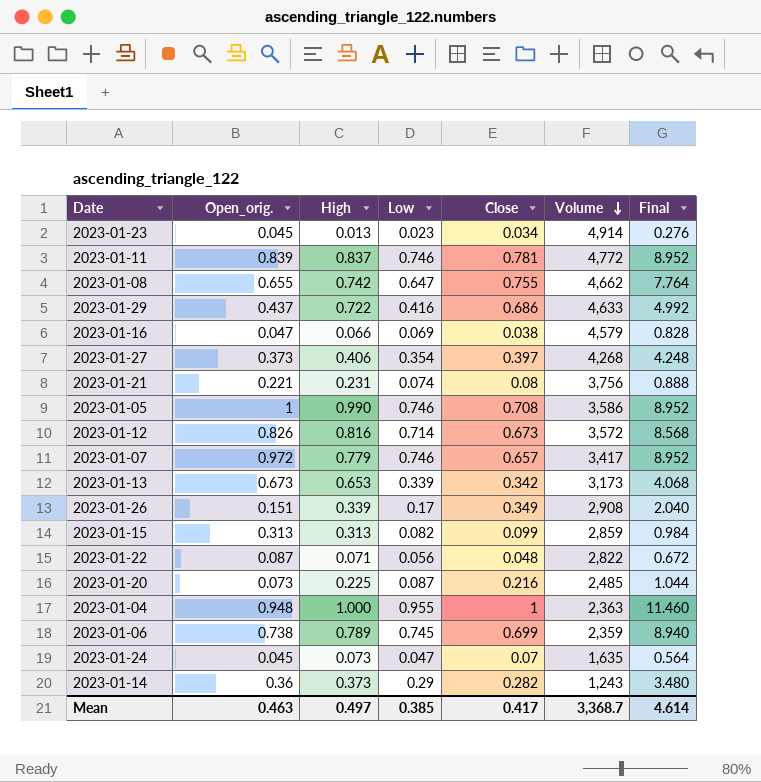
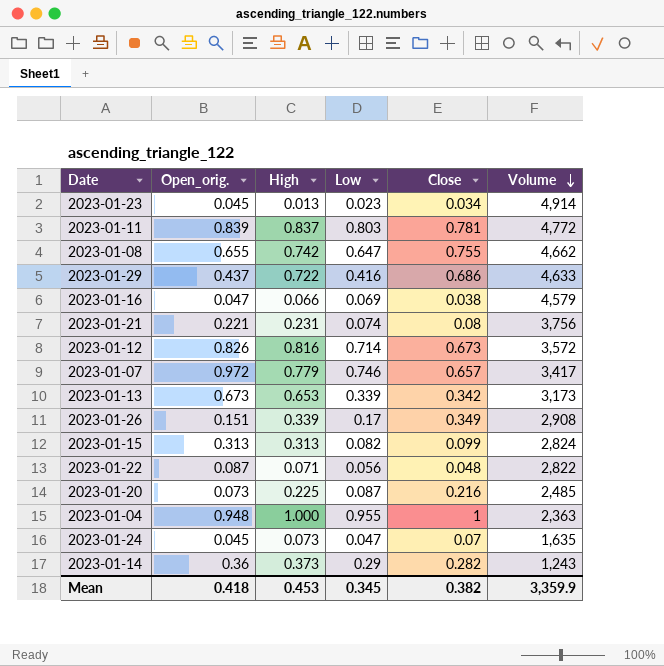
column Final | formula: [Low] * 12 -> none
row 2023-01-27: 0.373 | 0.406 | 0.354 | 0.397 | 4,268 | 4.248 -> none
row 2023-01-05: 1 | 0.990 | 0.746 | 0.708 | 3,586 | 8.952 -> none
row 2023-01-06: 0.738 | 0.789 | 0.745 | 0.699 | 2,359 | 8.940 -> none
2023-01-11 | Low: 0.746 -> 0.803
2023-01-15 | Volume: 2,859 -> 2,824
Mean | Open_orig.: 0.463 -> 0.418
Mean | High: 0.497 -> 0.453
Mean | Low: 0.385 -> 0.345
Mean | Close: 0.417 -> 0.382
Mean | Volume: 3,368.7 -> 3,359.9

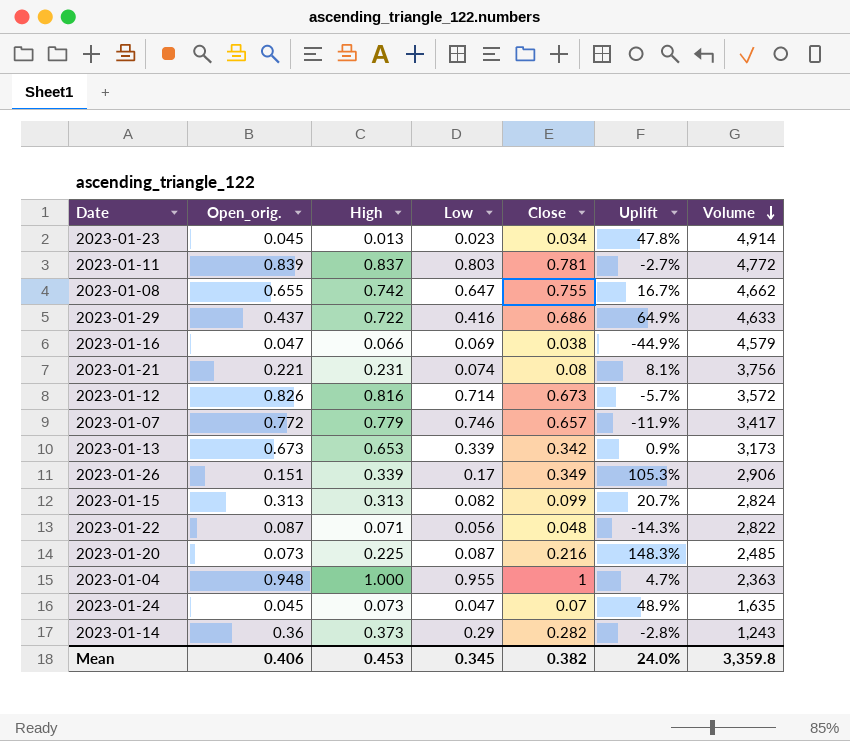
column Uplift | formula: none -> ([Close] - [Low]) / [Low]
2023-01-07 | Open_orig.: 0.972 -> 0.772
2023-01-26 | Volume: 2,908 -> 2,906
Mean | Open_orig.: 0.418 -> 0.406
Mean | Volume: 3,359.9 -> 3,359.8

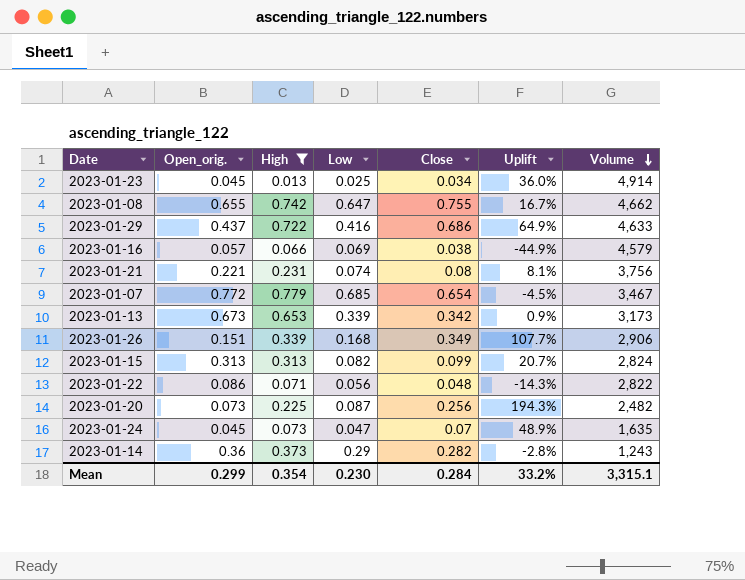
filter: none -> High <= 0.779
2023-01-23 | Low: 0.023 -> 0.025
2023-01-23 | Uplift: 47.8% -> 36.0%
2023-01-16 | Open_orig.: 0.047 -> 0.057
2023-01-07 | Low: 0.746 -> 0.685
2023-01-07 | Close: 0.657 -> 0.654
2023-01-07 | Uplift: -11.9% -> -4.5%
2023-01-07 | Volume: 3,417 -> 3,467
2023-01-26 | Low: 0.17 -> 0.168
2023-01-26 | Uplift: 105.3% -> 107.7%
2023-01-22 | Open_orig.: 0.087 -> 0.086
2023-01-20 | Close: 0.216 -> 0.256
2023-01-20 | Uplift: 148.3% -> 194.3%
2023-01-20 | Volume: 2,485 -> 2,482
Mean | Open_orig.: 0.406 -> 0.299
Mean | High: 0.453 -> 0.354
Mean | Low: 0.345 -> 0.230
Mean | Close: 0.382 -> 0.284
Mean | Uplift: 24.0% -> 33.2%
Mean | Volume: 3,359.8 -> 3,315.1

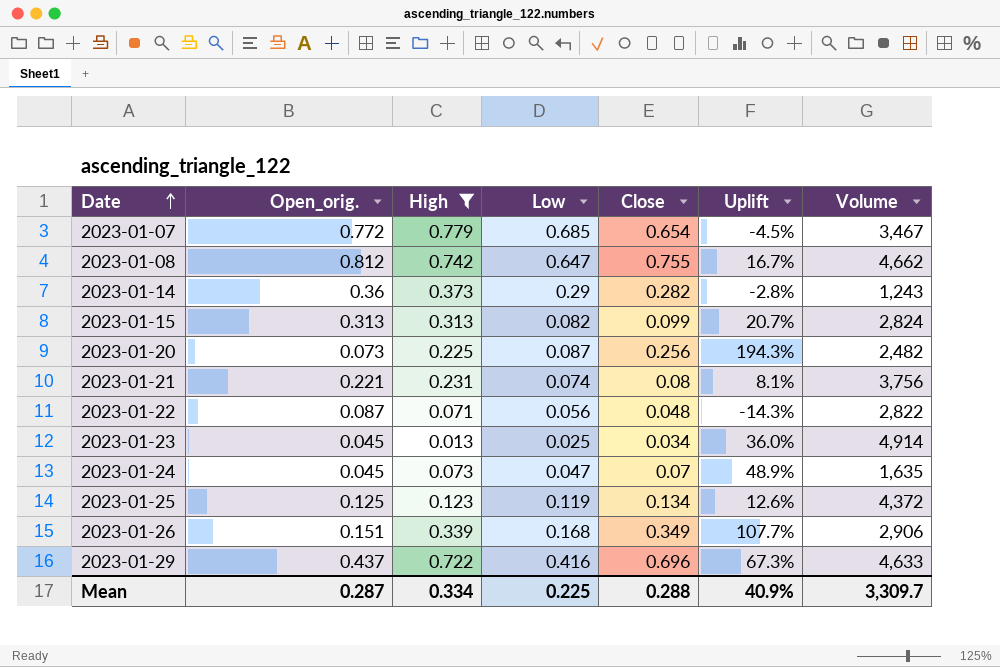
row order: Volume descending -> Date ascending
row 2023-01-16: 0.057 | 0.066 | 0.069 | 0.038 | -44.9% | 4,579 -> none
row 2023-01-13: 0.673 | 0.653 | 0.339 | 0.342 | 0.9% | 3,173 -> none
2023-01-08 | Open_orig.: 0.655 -> 0.812
2023-01-22 | Open_orig.: 0.086 -> 0.087
row 2023-01-25: none -> 0.125 | 0.123 | 0.119 | 0.134 | 12.6% | 4,372
2023-01-29 | Close: 0.686 -> 0.696
2023-01-29 | Uplift: 64.9% -> 67.3%
Mean | Open_orig.: 0.299 -> 0.287
Mean | High: 0.354 -> 0.334
Mean | Low: 0.230 -> 0.225
Mean | Close: 0.284 -> 0.288
Mean | Uplift: 33.2% -> 40.9%
Mean | Volume: 3,315.1 -> 3,309.7

